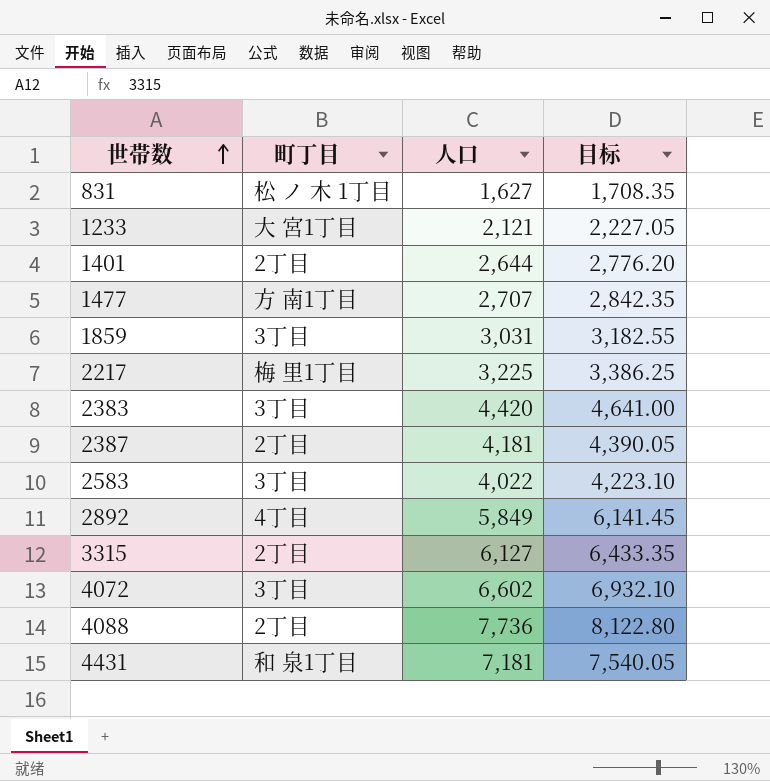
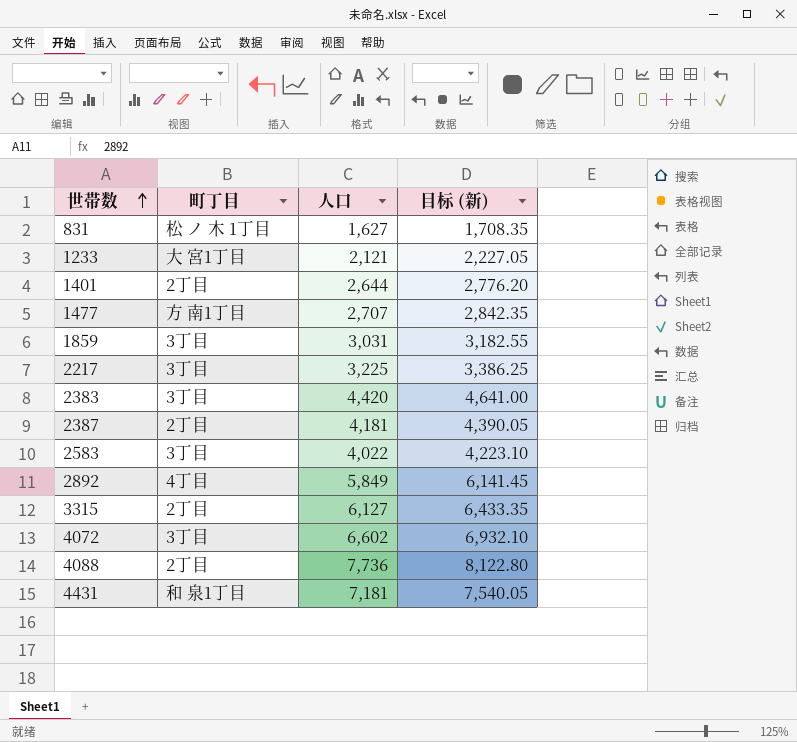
column name: 目标 -> 目标 (新)
2217 | 町丁目: 梅 里1丁目 -> 3丁目

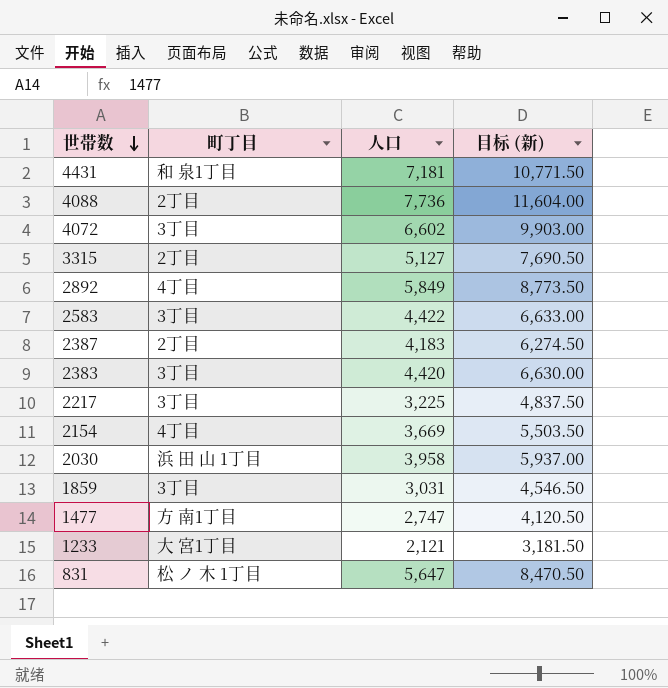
row order: 世帯数 ascending -> 世帯数 descending
column 目标 (新) | formula: [人口] * 1.05 -> [人口] * 1.5
row 1401: 2丁目 | 2,644 | 2,776.20 -> none
3315 | 人口: 6,127 -> 5,127
2583 | 人口: 4,022 -> 4,422
2387 | 人口: 4,181 -> 4,183
row 2154: none -> 4丁目 | 3,669 | 5,503.50
row 2030: none -> 浜 田 山 1丁目 | 3,958 | 5,937.00
1477 | 人口: 2,707 -> 2,747
831 | 人口: 1,627 -> 5,647

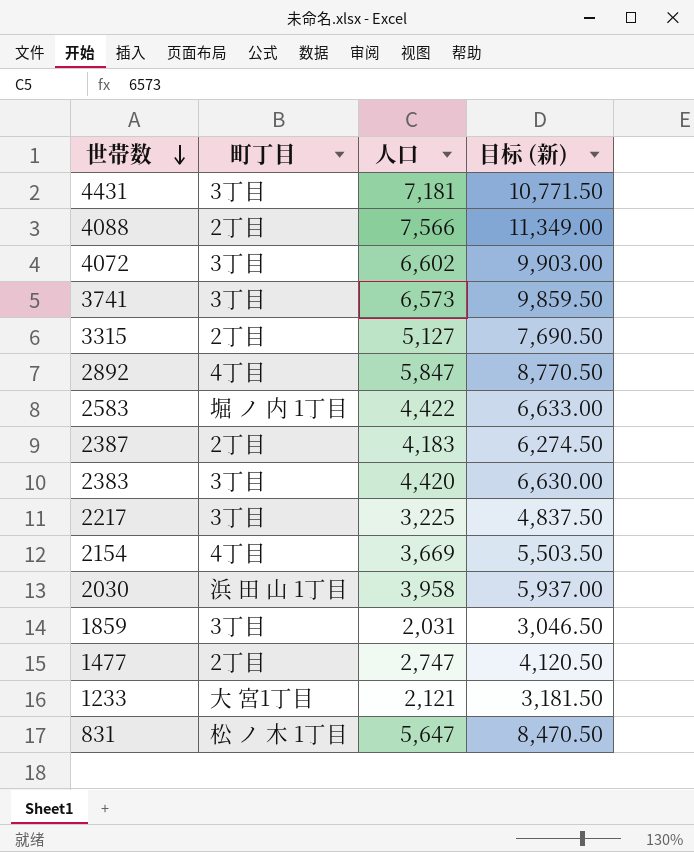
4431 | 町丁目: 和 泉1丁目 -> 3丁目
4088 | 人口: 7,736 -> 7,566
4088 | 目标 (新): 11,604.00 -> 11,349.00
row 3741: none -> 3丁目 | 6,573 | 9,859.50
2892 | 人口: 5,849 -> 5,847
2892 | 目标 (新): 8,773.50 -> 8,770.50
2583 | 町丁目: 3丁目 -> 堀 ノ 内 1丁目
1859 | 人口: 3,031 -> 2,031
1859 | 目标 (新): 4,546.50 -> 3,046.50
1477 | 町丁目: 方 南1丁目 -> 2丁目

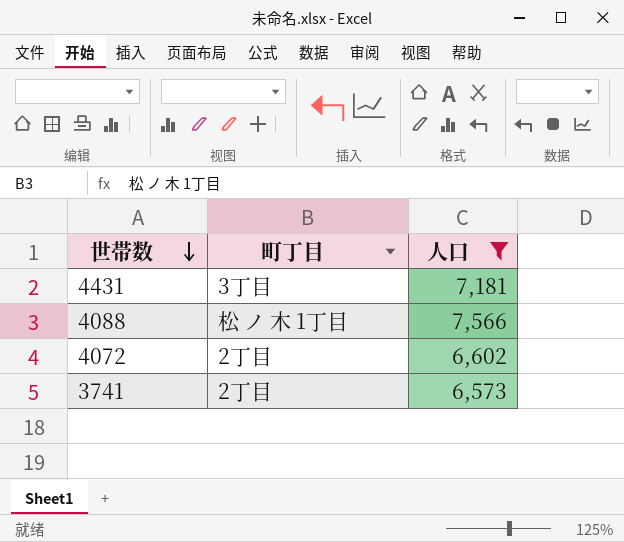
filter: none -> 人口 >= 6,573
column 目标 (新) | formula: [人口] * 1.5 -> none
4088 | 町丁目: 2丁目 -> 松 ノ 木 1丁目
4072 | 町丁目: 3丁目 -> 2丁目
3741 | 町丁目: 3丁目 -> 2丁目

